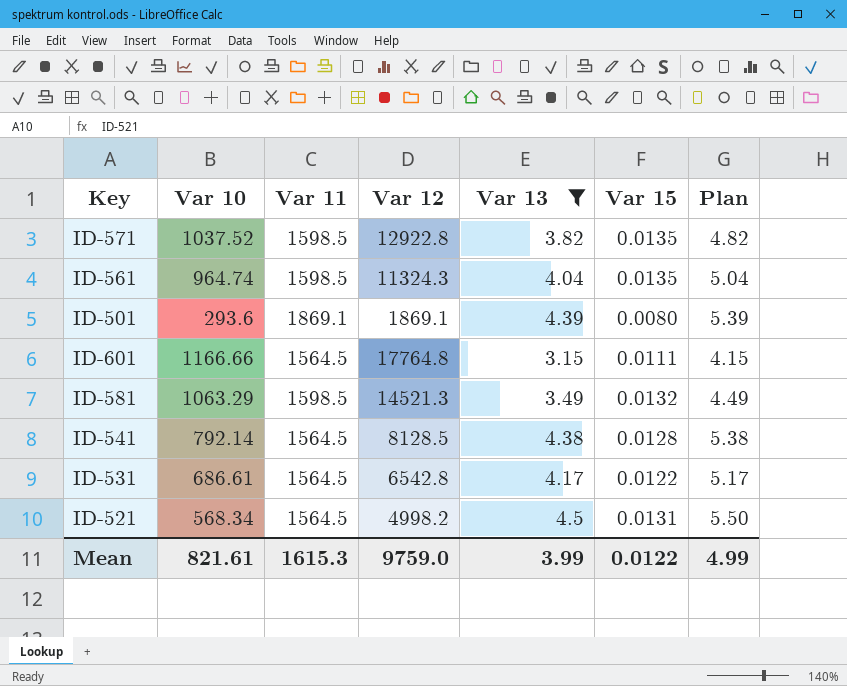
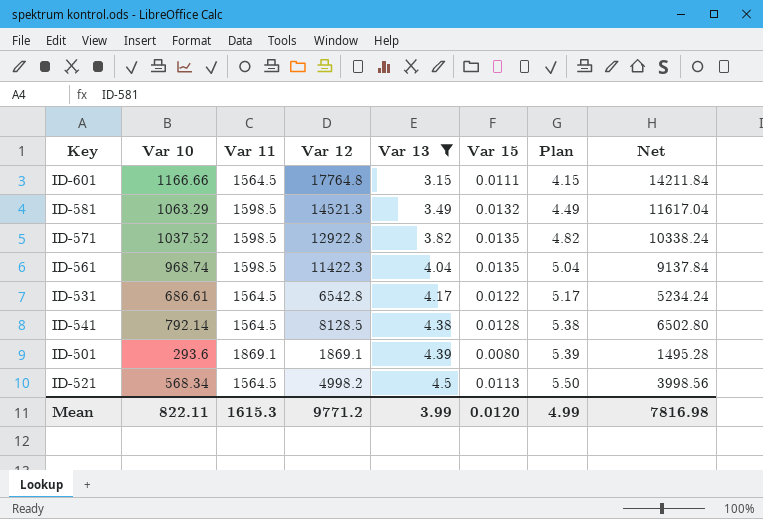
row order: none -> Var 13 ascending
column Net | formula: none -> [Var 12] * 0.8
ID-561 | Var 10: 964.74 -> 968.74
ID-561 | Var 12: 11324.3 -> 11422.3
ID-521 | Var 15: 0.0131 -> 0.0113
Mean | Var 10: 821.61 -> 822.11
Mean | Var 12: 9759.0 -> 9771.2
Mean | Var 15: 0.0122 -> 0.0120

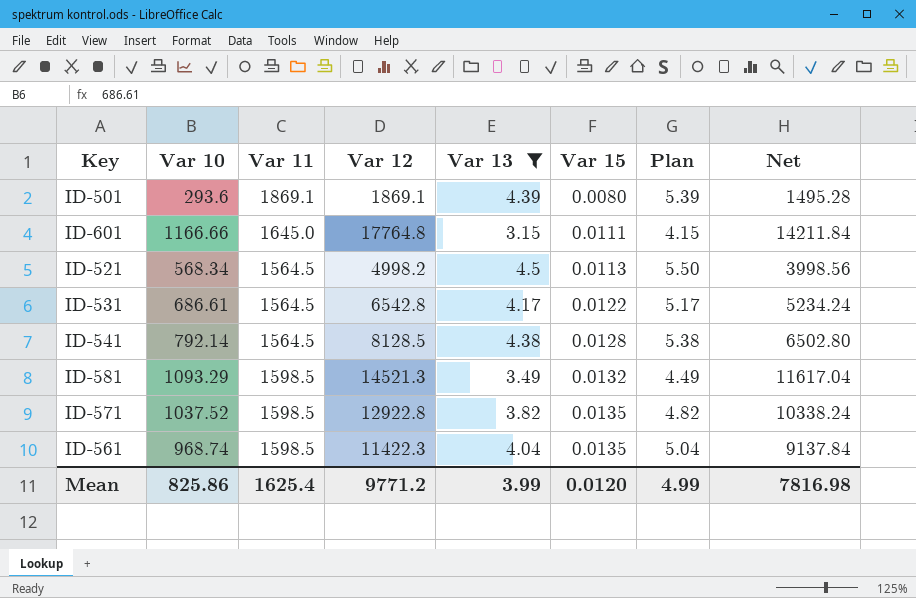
row order: Var 13 ascending -> Var 15 ascending
ID-601 | Var 11: 1564.5 -> 1645.0
ID-581 | Var 10: 1063.29 -> 1093.29
Mean | Var 10: 822.11 -> 825.86
Mean | Var 11: 1615.3 -> 1625.4

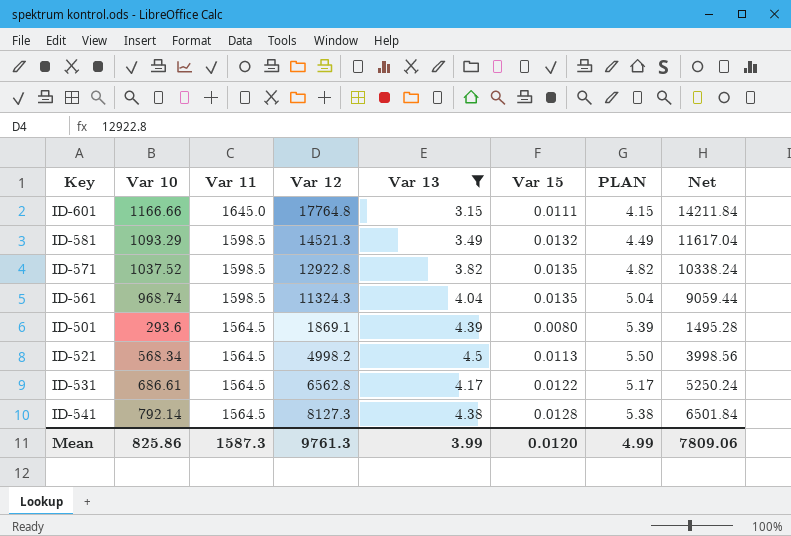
row order: Var 15 ascending -> Var 11 descending
column name: Plan -> PLAN
ID-561 | Var 12: 11422.3 -> 11324.3
ID-561 | Net: 9137.84 -> 9059.44
ID-501 | Var 11: 1869.1 -> 1564.5
ID-531 | Var 12: 6542.8 -> 6562.8
ID-531 | Net: 5234.24 -> 5250.24
ID-541 | Var 12: 8128.5 -> 8127.3
ID-541 | Net: 6502.80 -> 6501.84
Mean | Var 11: 1625.4 -> 1587.3
Mean | Var 12: 9771.2 -> 9761.3
Mean | Net: 7816.98 -> 7809.06

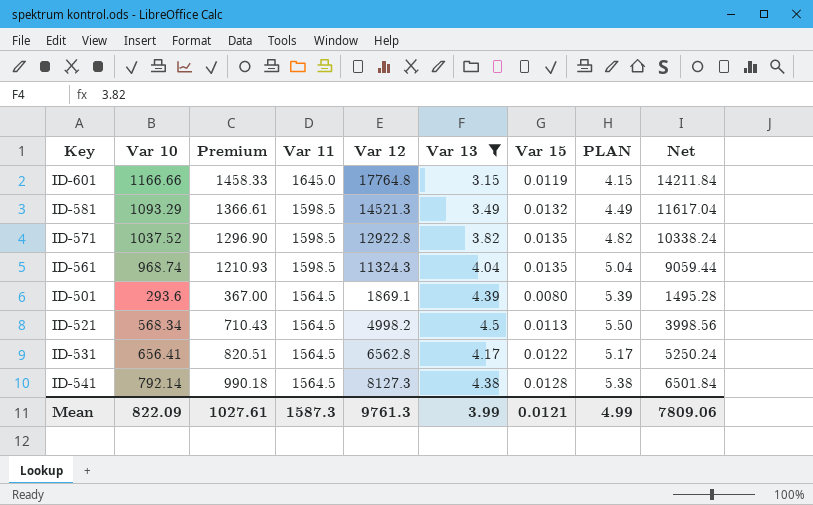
column Premium | formula: none -> [Var 10] * 1.25
ID-601 | Var 15: 0.0111 -> 0.0119
ID-531 | Var 10: 686.61 -> 656.41
Mean | Var 10: 825.86 -> 822.09
Mean | Var 15: 0.0120 -> 0.0121

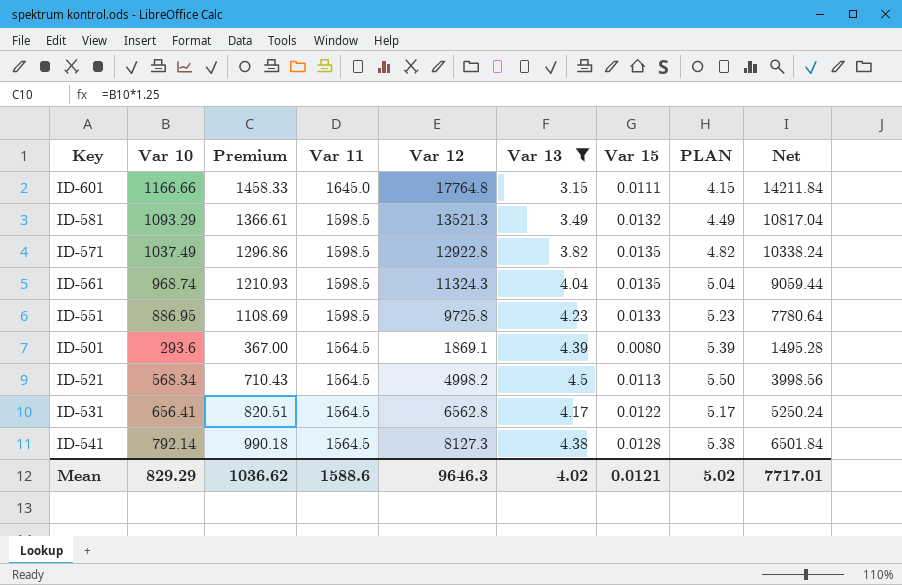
ID-601 | Var 15: 0.0119 -> 0.0111
ID-581 | Var 12: 14521.3 -> 13521.3
ID-581 | Net: 11617.04 -> 10817.04
ID-571 | Var 10: 1037.52 -> 1037.49
ID-571 | Premium: 1296.90 -> 1296.86
row ID-551: none -> 886.95 | 1108.69 | 1598.5 | 9725.8 | 4.23 | 0.0133 | 5.23 | 7780.64
Mean | Var 10: 822.09 -> 829.29
Mean | Premium: 1027.61 -> 1036.62
Mean | Var 11: 1587.3 -> 1588.6
Mean | Var 12: 9761.3 -> 9646.3
Mean | Var 13: 3.99 -> 4.02
Mean | PLAN: 4.99 -> 5.02
Mean | Net: 7809.06 -> 7717.01

